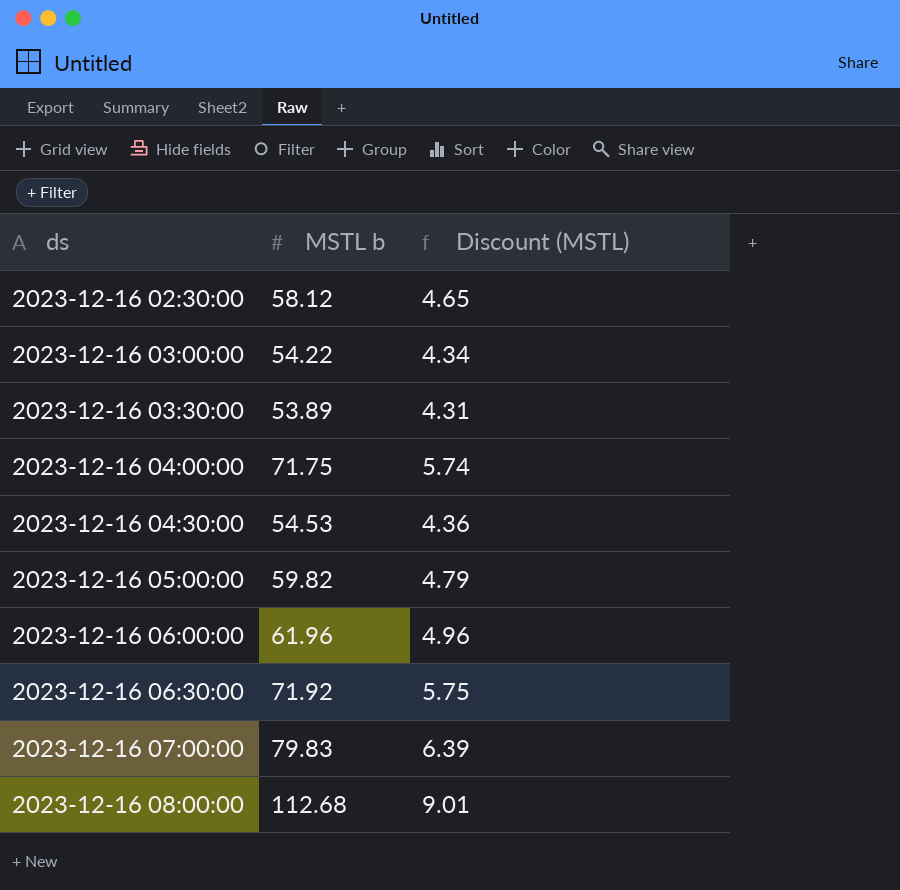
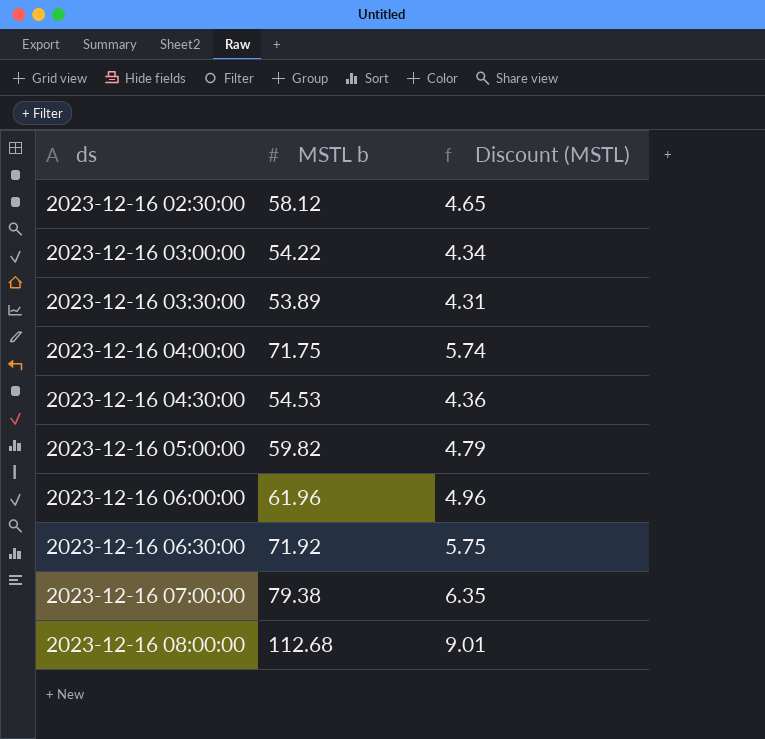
2023-12-16 07:00:00 | MSTL b: 79.83 -> 79.38
2023-12-16 07:00:00 | Discount (MSTL): 6.39 -> 6.35

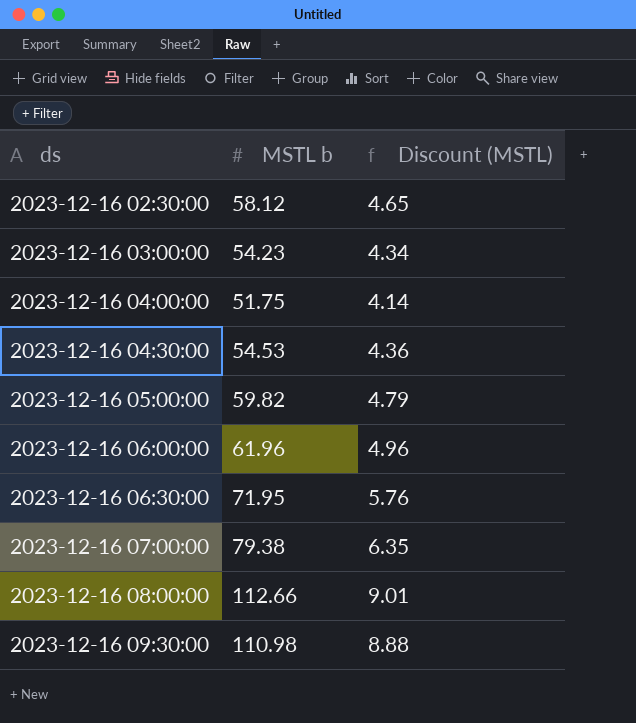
row 2023-12-16 03:30:00: 53.89 | 4.31 -> none
2023-12-16 03:00:00 | MSTL b: 54.22 -> 54.23
2023-12-16 04:00:00 | MSTL b: 71.75 -> 51.75
2023-12-16 04:00:00 | Discount (MSTL): 5.74 -> 4.14
2023-12-16 06:30:00 | MSTL b: 71.92 -> 71.95
2023-12-16 06:30:00 | Discount (MSTL): 5.75 -> 5.76
2023-12-16 08:00:00 | MSTL b: 112.68 -> 112.66
row 2023-12-16 09:30:00: none -> 110.98 | 8.88

